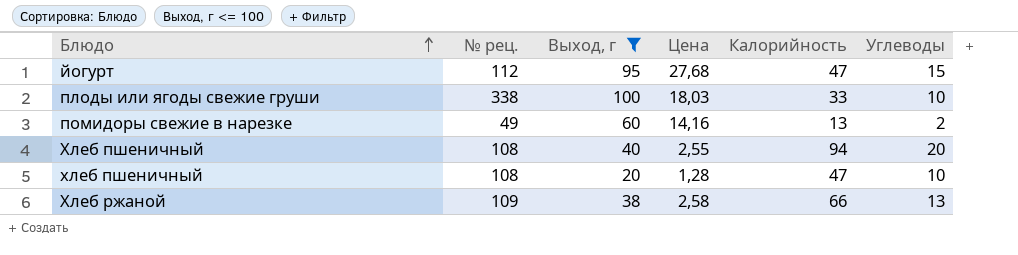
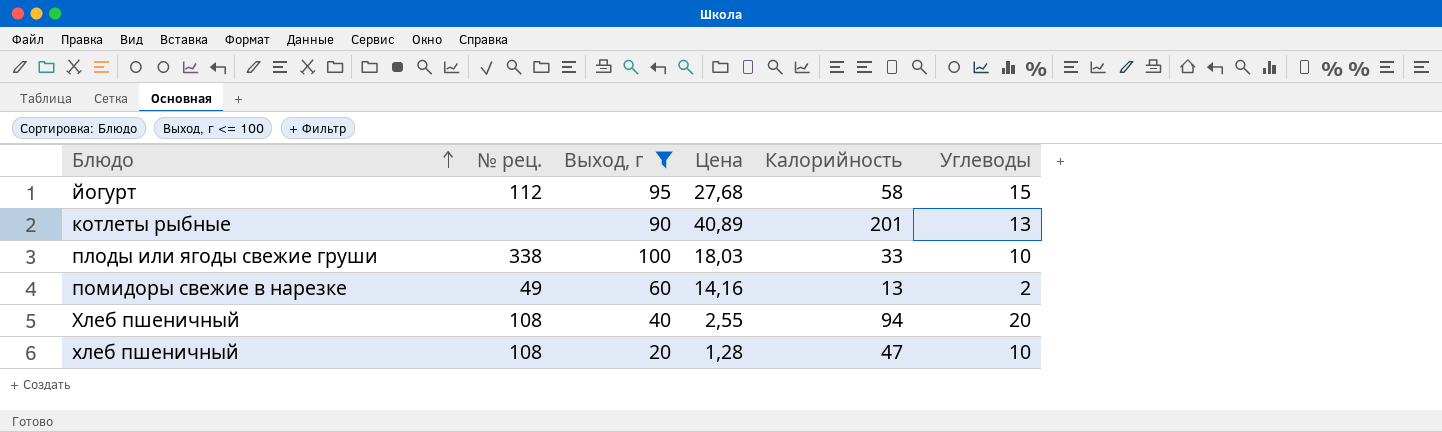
row Хлеб ржаной: 109 | 38 | 2,58 | 66 | 13 -> none
йогурт | Калорийность: 47 -> 58
row котлеты рыбные: none -> none | 90 | 40,89 | 201 | 13

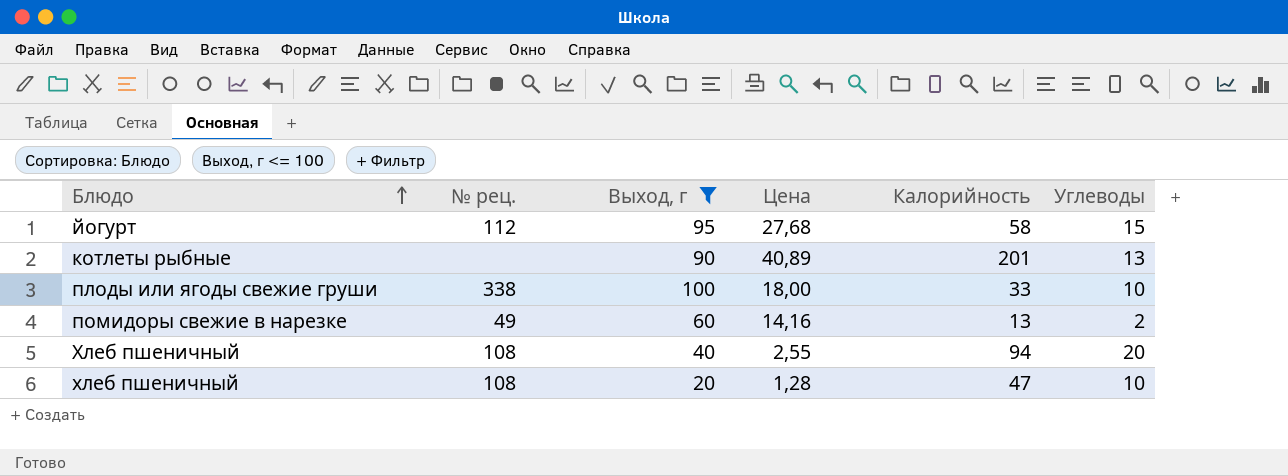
плоды или ягоды свежие груши | Цена: 18,03 -> 18,00

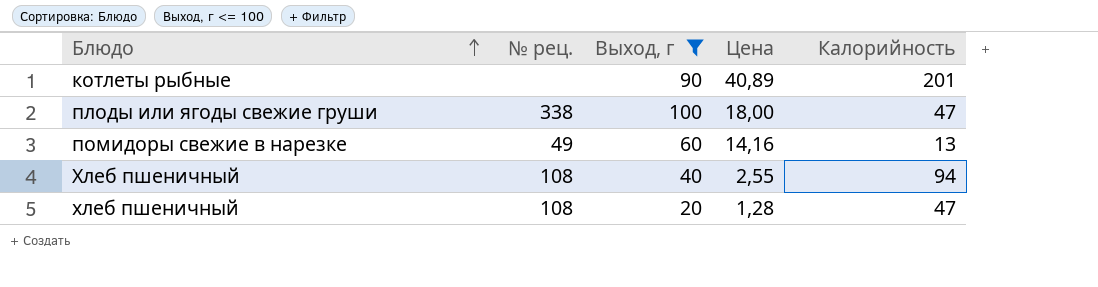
column Углеводы | position: 6 -> none
row йогурт: 112 | 95 | 27,68 | 58 | 15 -> none
плоды или ягоды свежие груши | Калорийность: 33 -> 47

